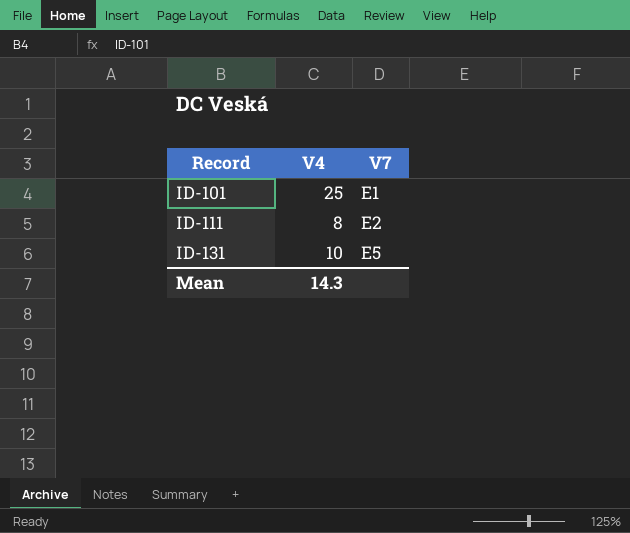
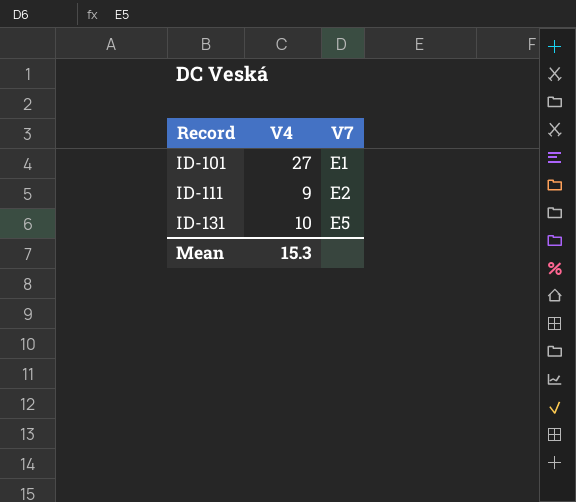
ID-101 | V4: 25 -> 27
ID-111 | V4: 8 -> 9
Mean | V4: 14.3 -> 15.3

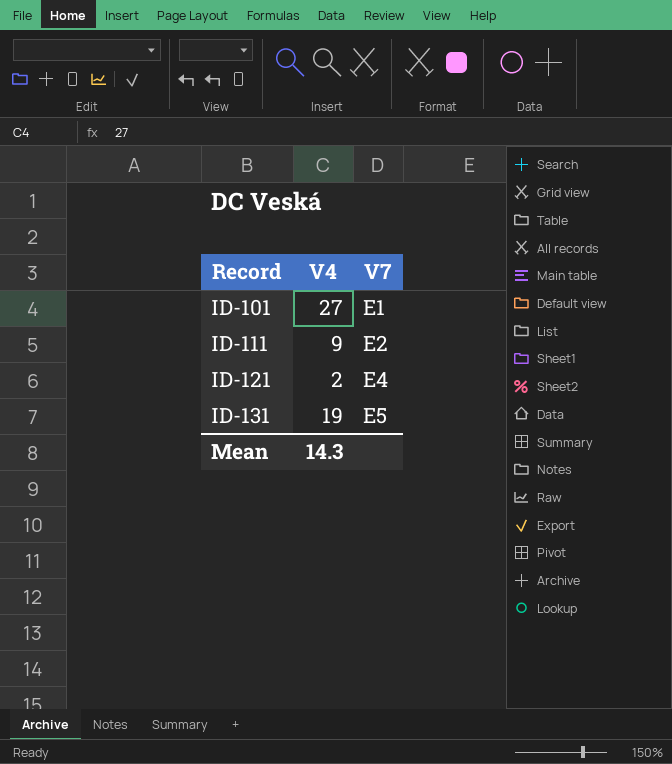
row ID-121: none -> 2 | E4
ID-131 | V4: 10 -> 19
Mean | V4: 15.3 -> 14.3

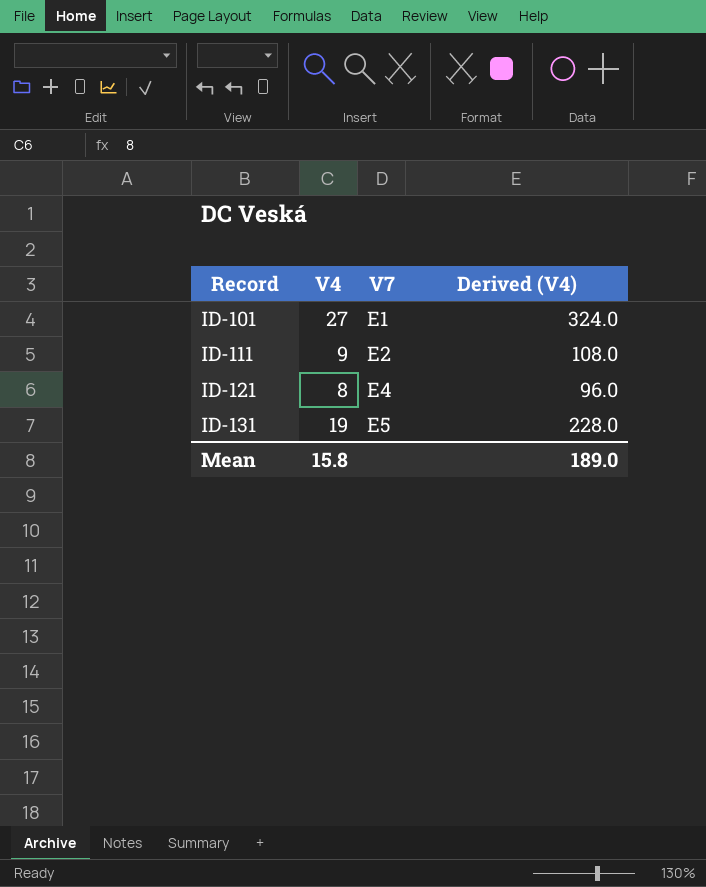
column Derived (V4) | formula: none -> [V4] * 12
ID-121 | V4: 2 -> 8
Mean | V4: 14.3 -> 15.8

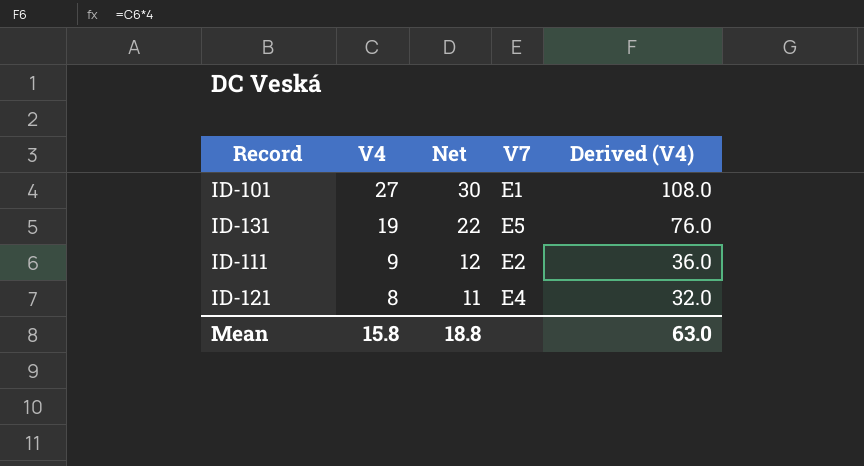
row order: Record ascending -> V4 descending
column Net | formula: none -> [V4] + 3
column Derived (V4) | formula: [V4] * 12 -> [V4] * 4
Mean | Derived (V4): 189.0 -> 63.0

